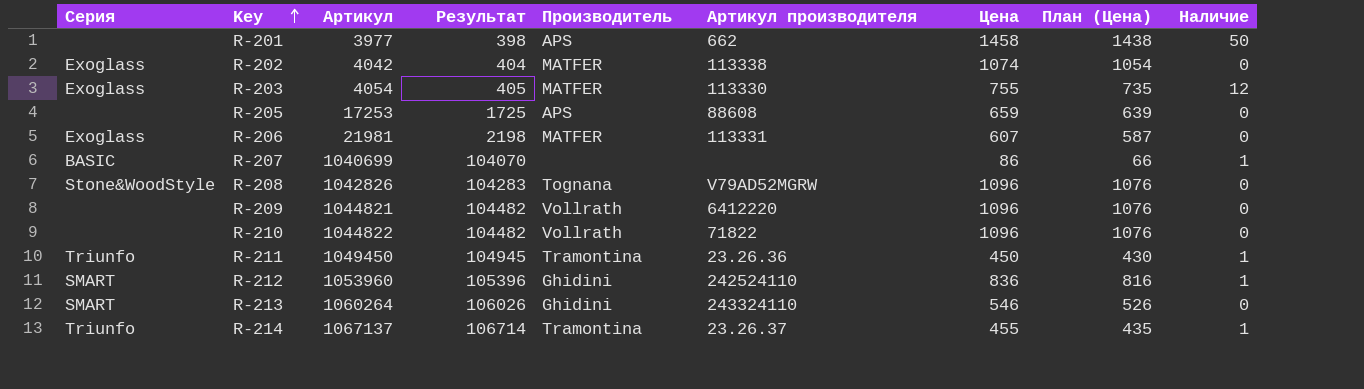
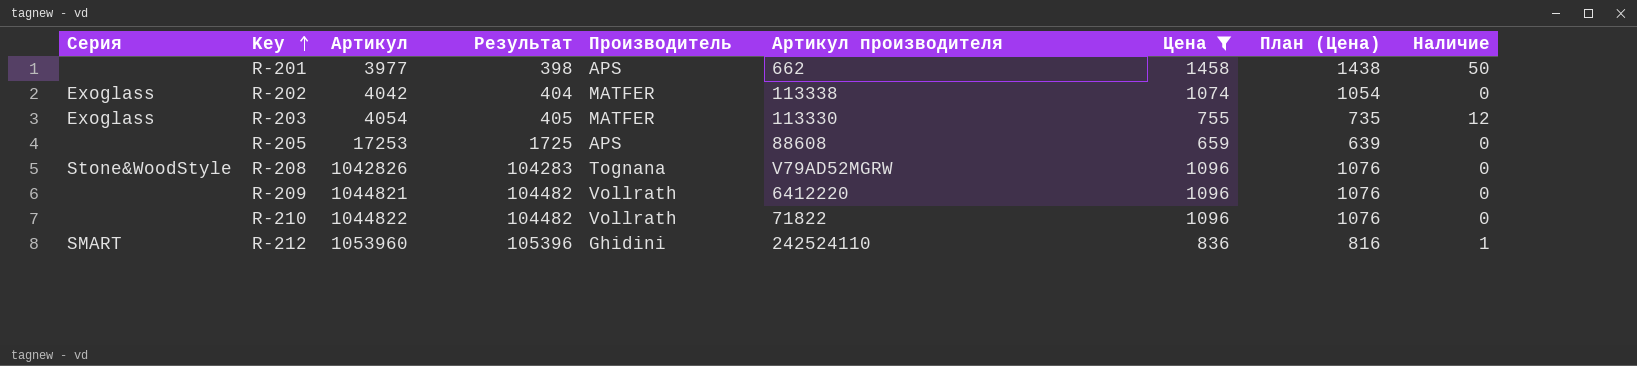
filter: none -> Цена >= 659

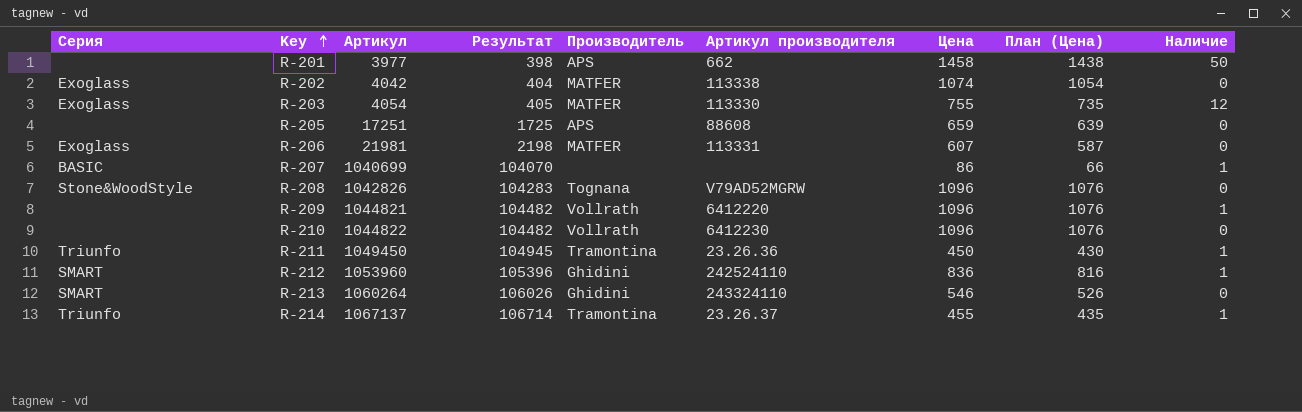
filter: Цена >= 659 -> none
R-205 | Артикул: 17253 -> 17251
R-209 | Наличие: 0 -> 1
R-210 | Артикул производителя: 71822 -> 6412230

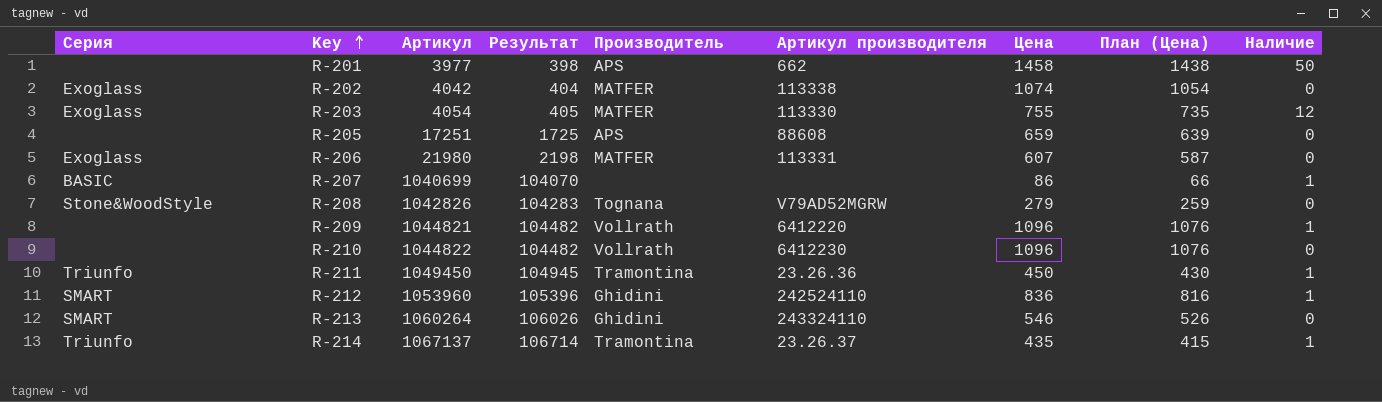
R-206 | Артикул: 21981 -> 21980
R-208 | Цена: 1096 -> 279
R-208 | План (Цена): 1076 -> 259
R-214 | Цена: 455 -> 435
R-214 | План (Цена): 435 -> 415

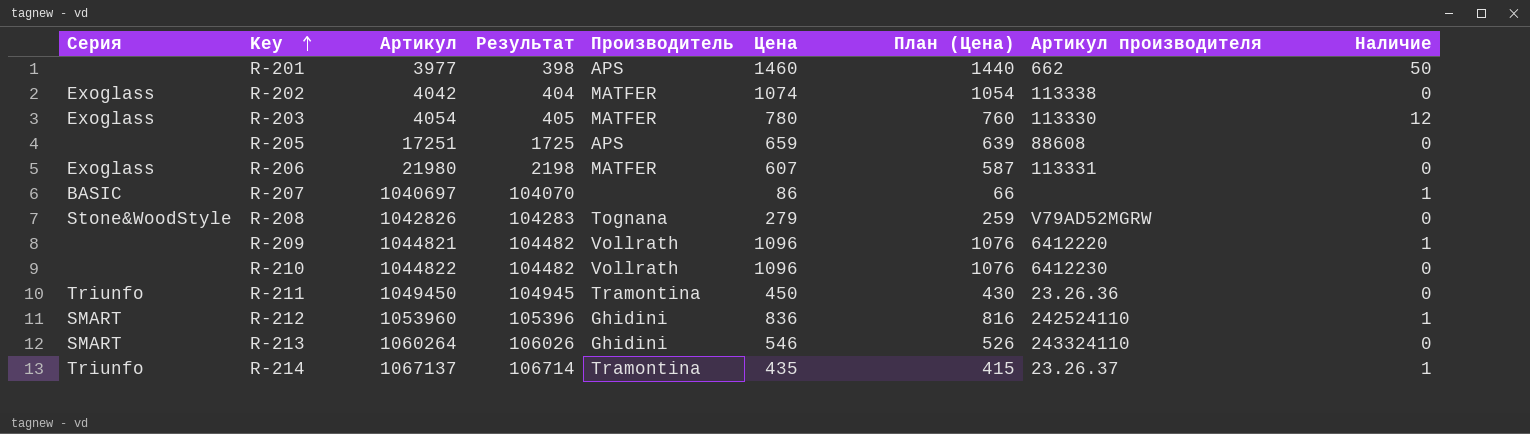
column Артикул производителя | position: 6 -> 8
R-201 | Цена: 1458 -> 1460
R-201 | План (Цена): 1438 -> 1440
R-203 | Цена: 755 -> 780
R-203 | План (Цена): 735 -> 760
R-207 | Артикул: 1040699 -> 1040697
R-211 | Наличие: 1 -> 0

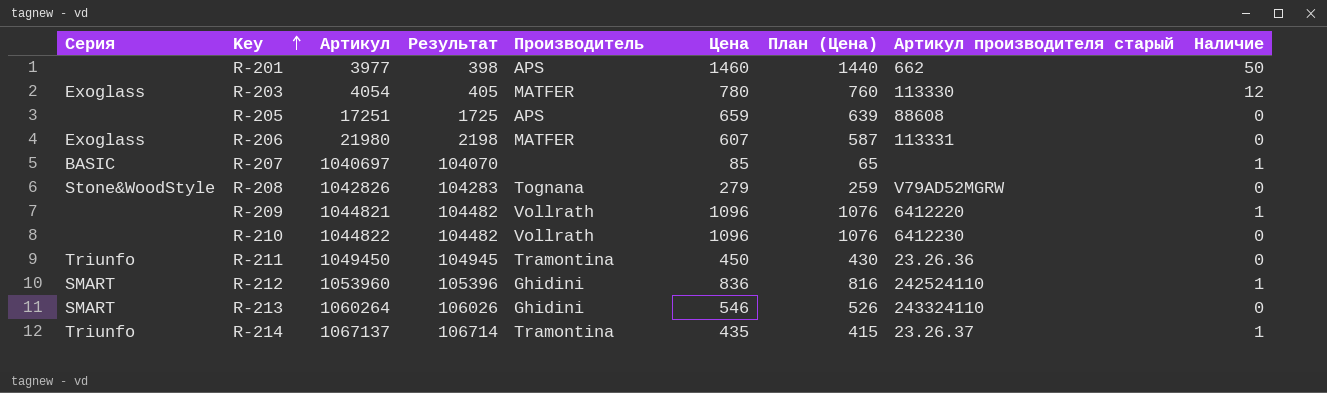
column name: Артикул производителя -> Артикул производителя старый
row R-202: Exoglass | 4042 | 404 | MATFER | 1074 | 1054 | 113338 | 0 -> none
R-207 | Цена: 86 -> 85
R-207 | План (Цена): 66 -> 65

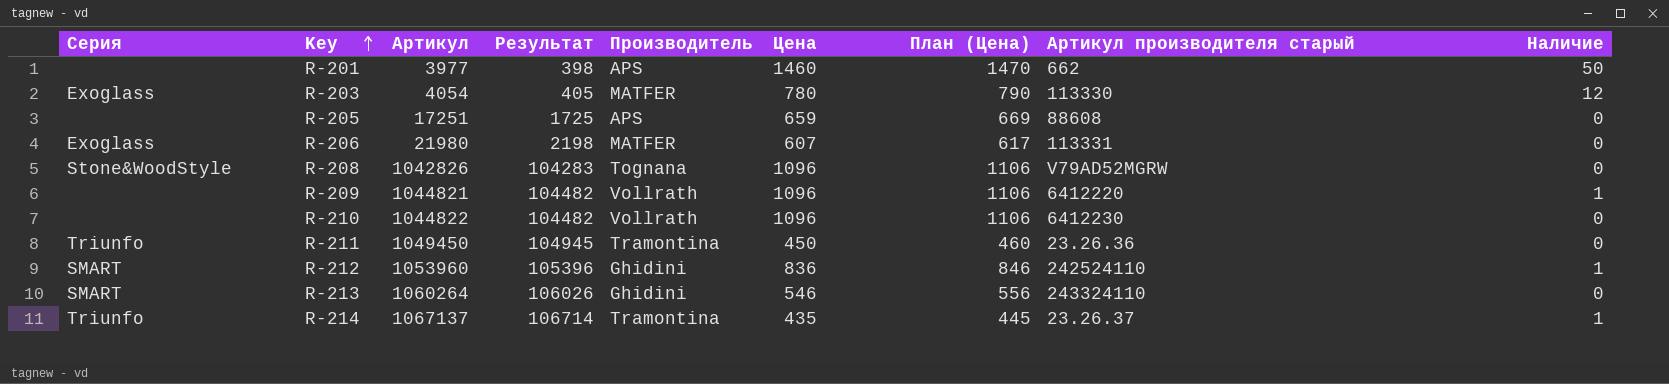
column План (Цена) | formula: [Цена] - 20 -> [Цена] + 10
row R-207: BASIC | 1040697 | 104070 | none | 85 | 65 | none | 1 -> none
R-208 | Цена: 279 -> 1096

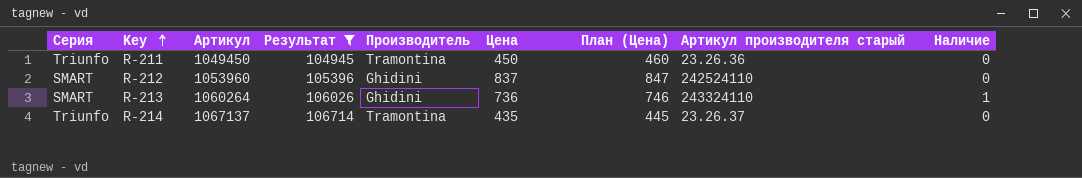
filter: none -> Результат >= 104945
R-212 | Цена: 836 -> 837
R-212 | План (Цена): 846 -> 847
R-212 | Наличие: 1 -> 0
R-213 | Цена: 546 -> 736
R-213 | План (Цена): 556 -> 746
R-213 | Наличие: 0 -> 1
R-214 | Наличие: 1 -> 0

